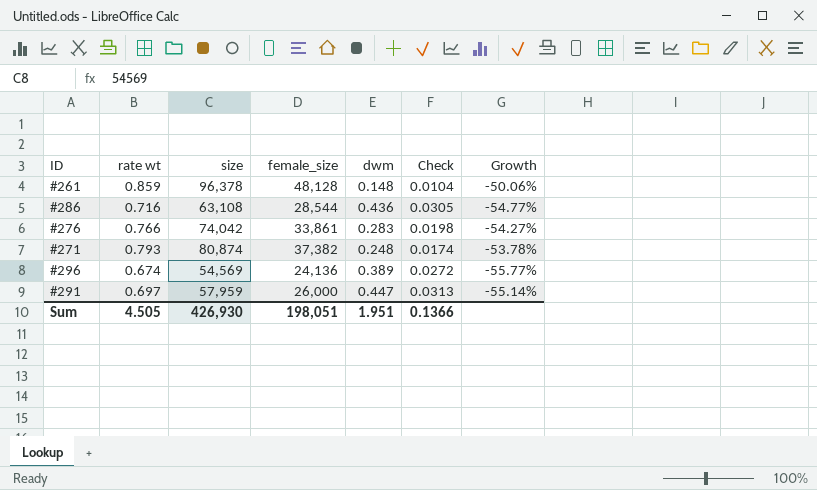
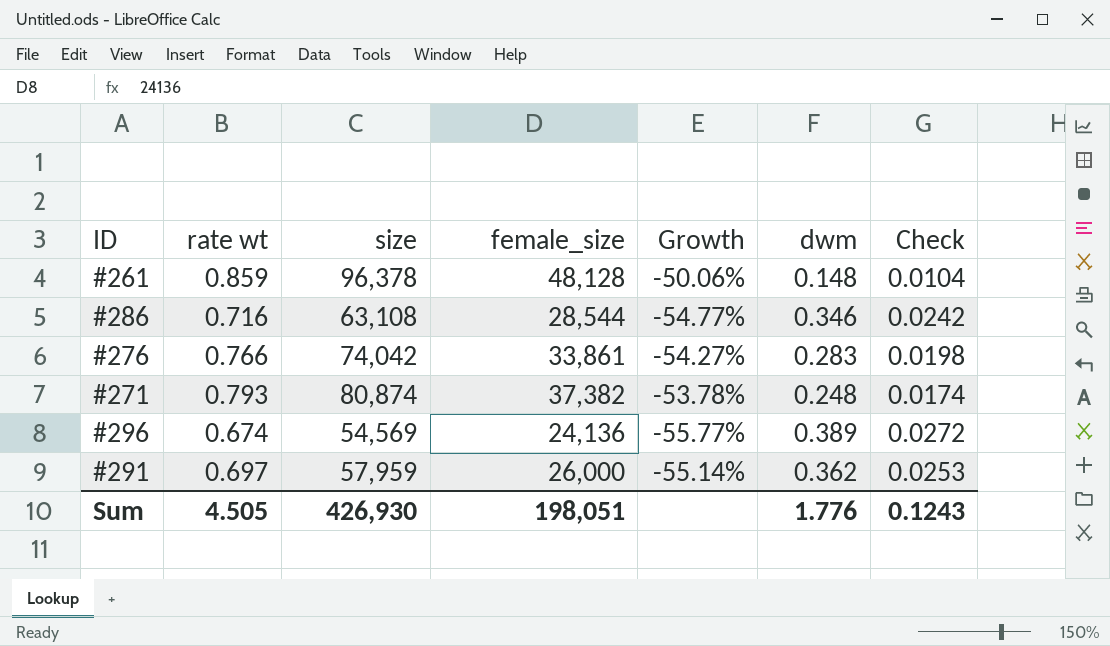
column Growth | position: 7 -> 5
#286 | dwm: 0.436 -> 0.346
#286 | Check: 0.0305 -> 0.0242
#291 | dwm: 0.447 -> 0.362
#291 | Check: 0.0313 -> 0.0253
Sum | dwm: 1.951 -> 1.776
Sum | Check: 0.1366 -> 0.1243

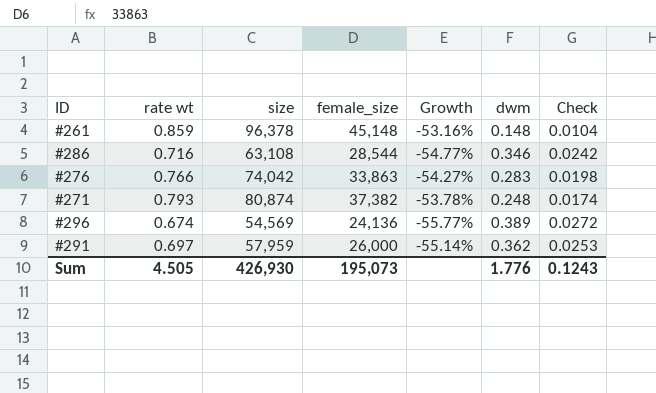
#261 | female_size: 48,128 -> 45,148
#261 | Growth: -50.06% -> -53.16%
#276 | female_size: 33,861 -> 33,863
Sum | female_size: 198,051 -> 195,073

